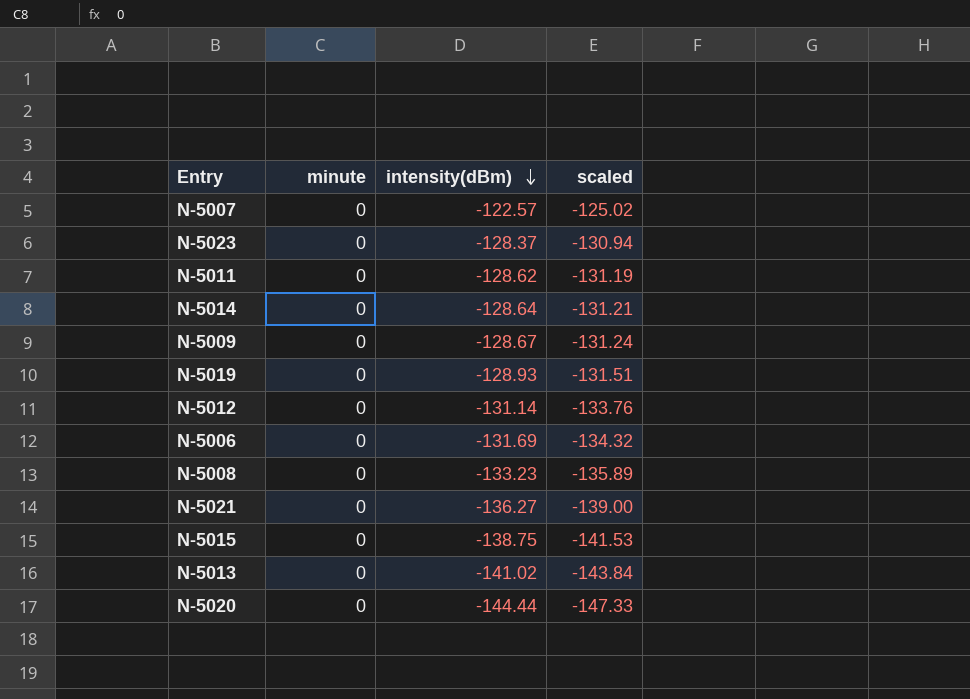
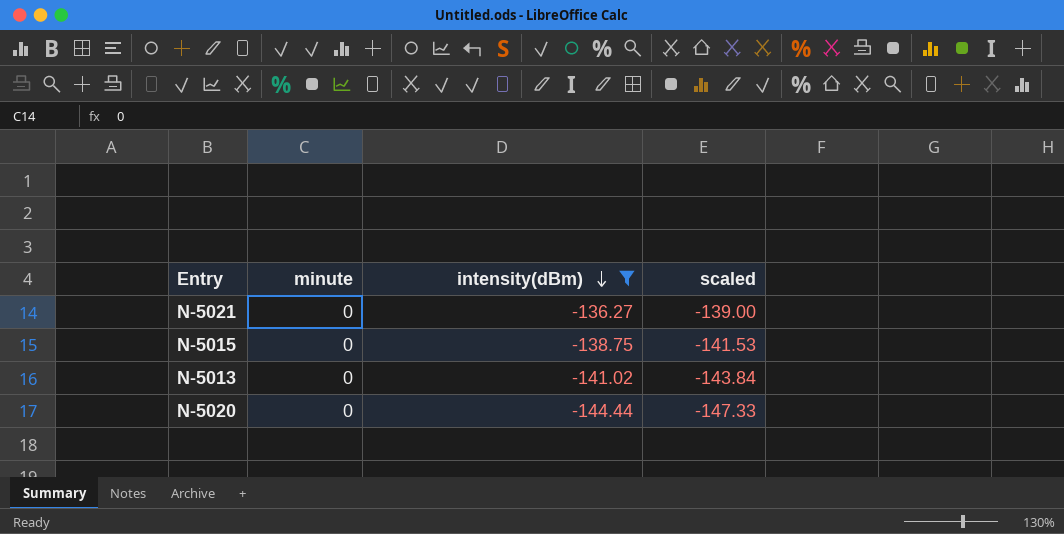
filter: none -> intensity(dBm) <= -136.27

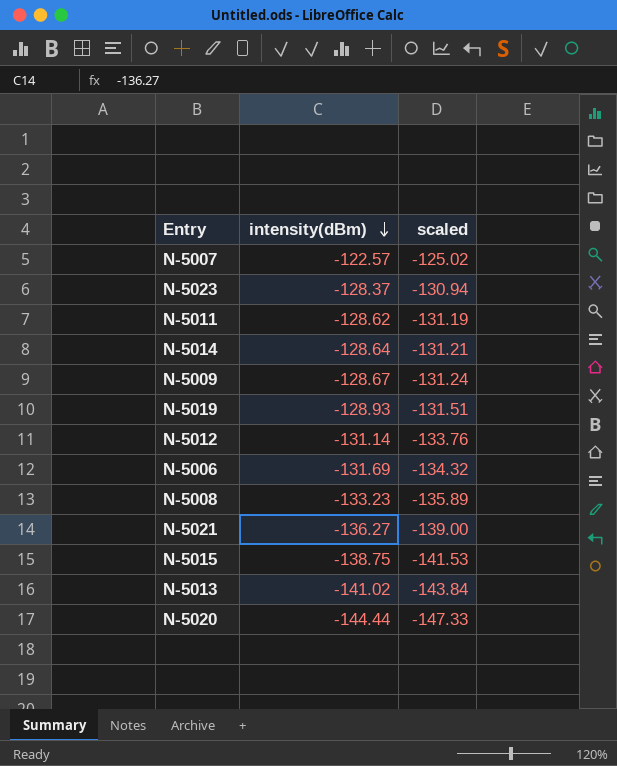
filter: intensity(dBm) <= -136.27 -> none
column minute | position: 2 -> none

